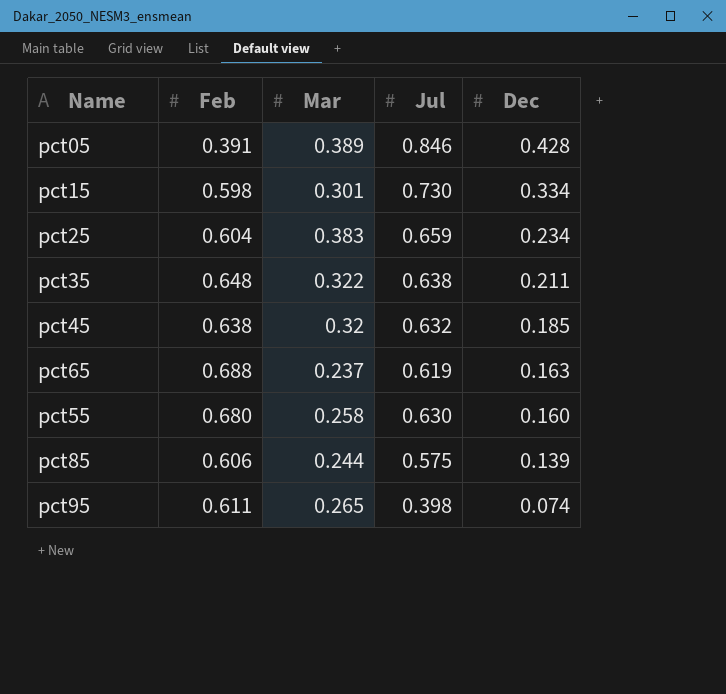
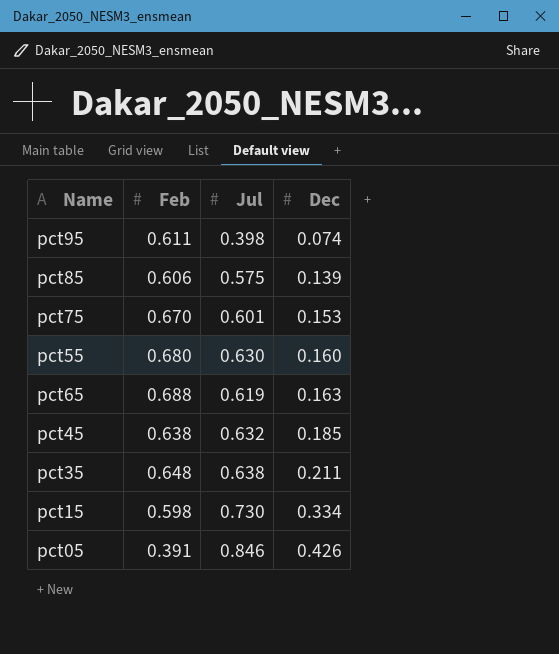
row order: Dec descending -> Dec ascending
column Mar | position: 3 -> none
row pct25: 0.604 | 0.383 | 0.659 | 0.234 -> none
row pct75: none -> 0.670 | 0.601 | 0.153
pct05 | Dec: 0.428 -> 0.426

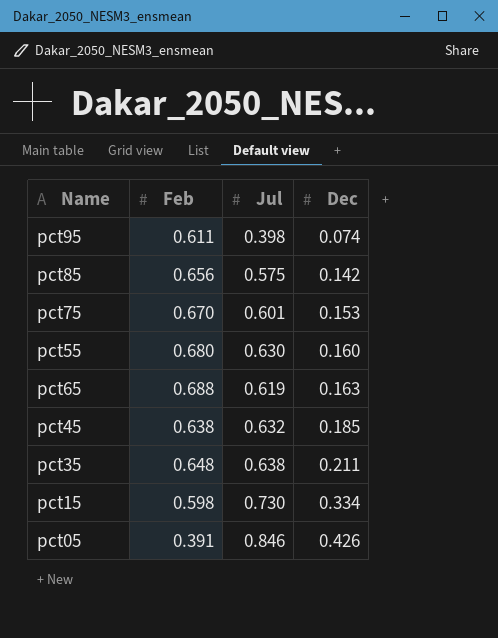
pct85 | Feb: 0.606 -> 0.656
pct85 | Dec: 0.139 -> 0.142

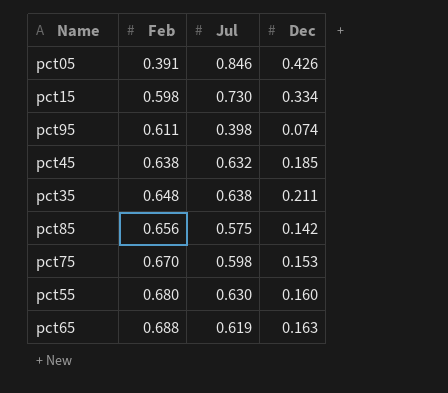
row order: Dec ascending -> Feb ascending
pct75 | Jul: 0.601 -> 0.598

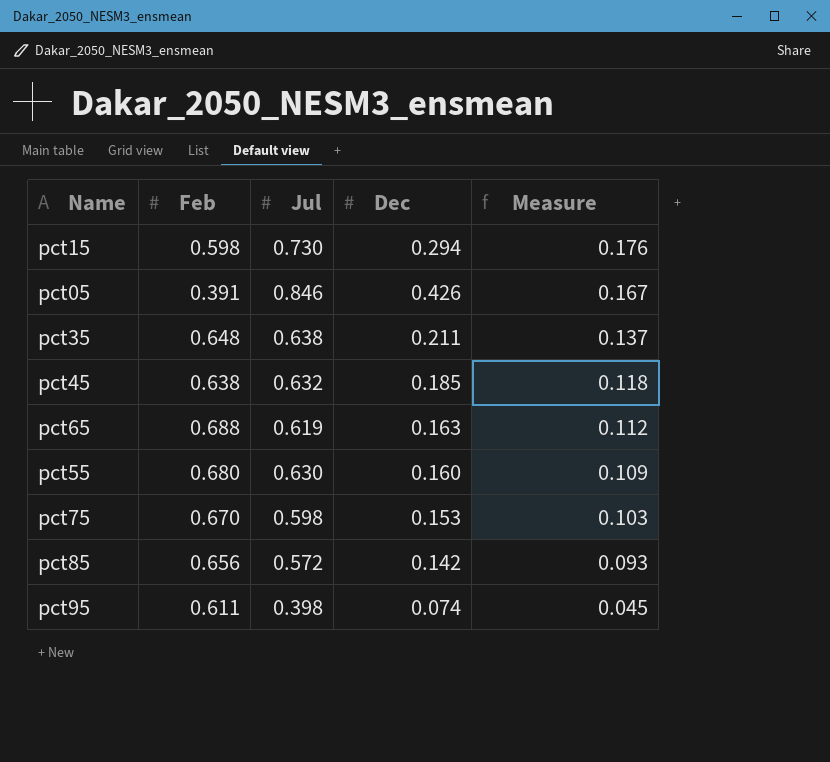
row order: Feb ascending -> Measure descending
column Measure | formula: none -> [Feb] * [Dec]
pct15 | Dec: 0.334 -> 0.294
pct85 | Jul: 0.575 -> 0.572

